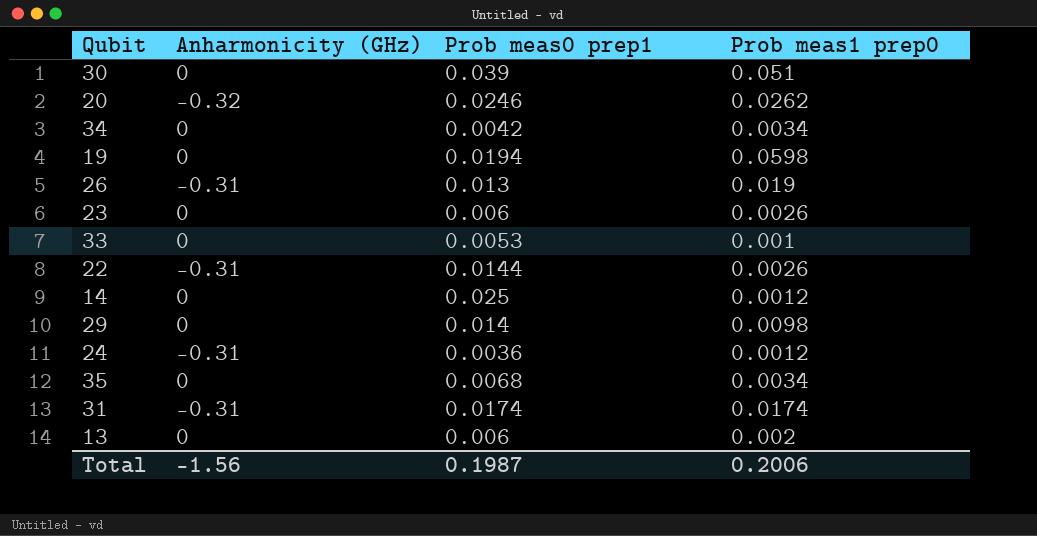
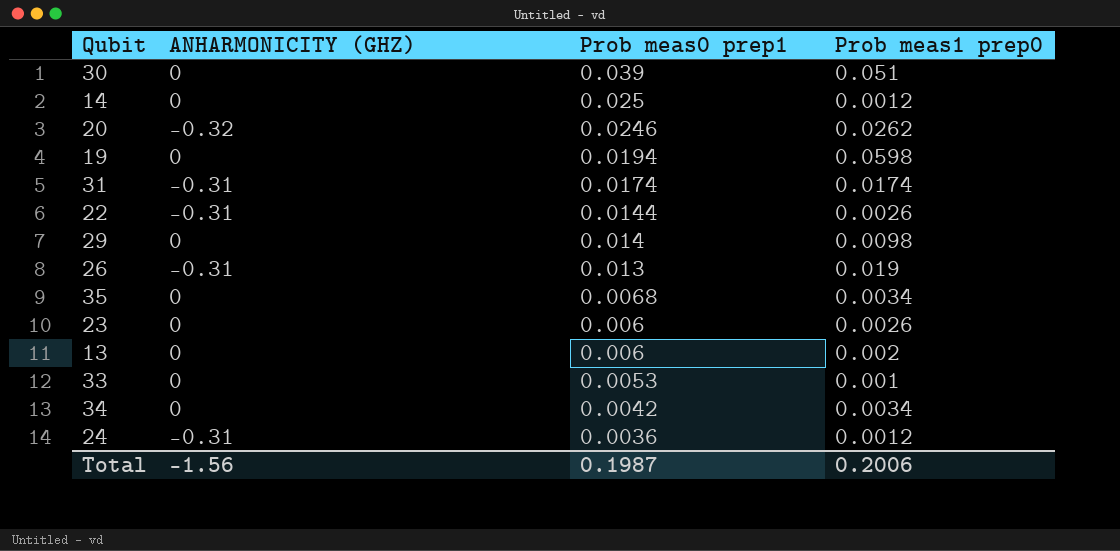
row order: none -> Prob meas0 prep1 descending
column name: Anharmonicity (GHz) -> ANHARMONICITY (GHZ)

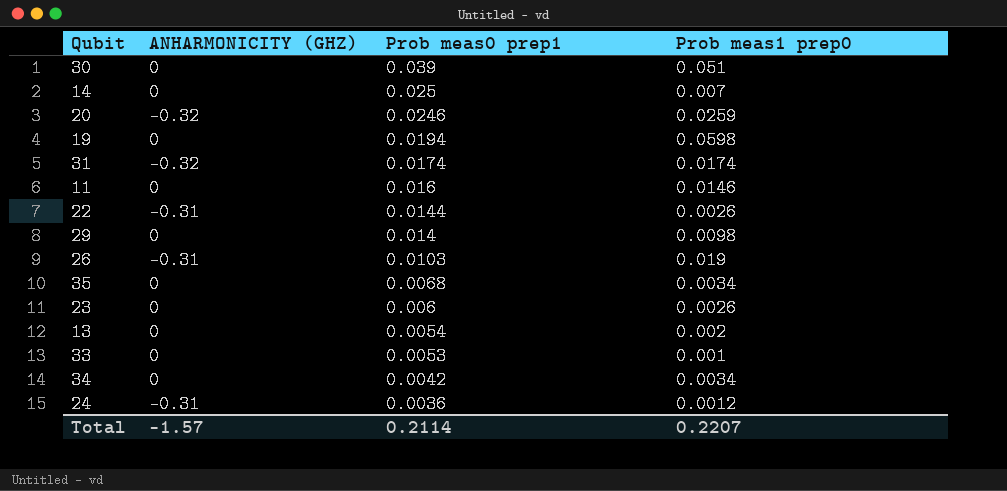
14 | Prob meas1 prep0: 0.0012 -> 0.007
20 | Prob meas1 prep0: 0.0262 -> 0.0259
31 | ANHARMONICITY (GHZ): -0.31 -> -0.32
row 11: none -> 0 | 0.016 | 0.0146
26 | Prob meas0 prep1: 0.013 -> 0.0103
13 | Prob meas0 prep1: 0.006 -> 0.0054
Total | ANHARMONICITY (GHZ): -1.56 -> -1.57
Total | Prob meas0 prep1: 0.1987 -> 0.2114
Total | Prob meas1 prep0: 0.2006 -> 0.2207

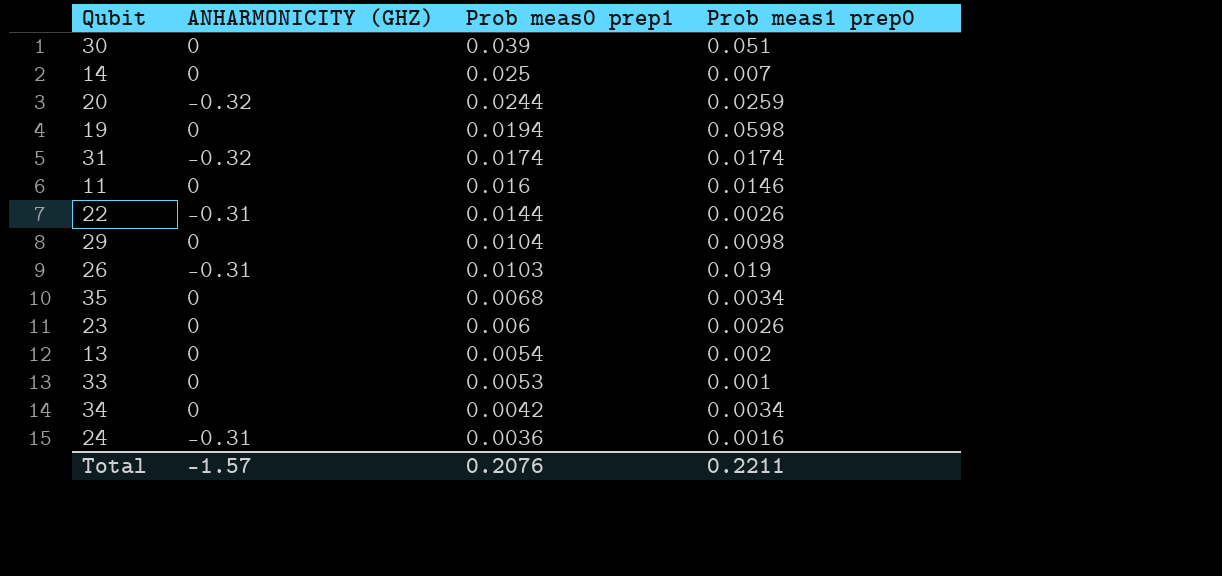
20 | Prob meas0 prep1: 0.0246 -> 0.0244
29 | Prob meas0 prep1: 0.014 -> 0.0104
24 | Prob meas1 prep0: 0.0012 -> 0.0016
Total | Prob meas0 prep1: 0.2114 -> 0.2076
Total | Prob meas1 prep0: 0.2207 -> 0.2211

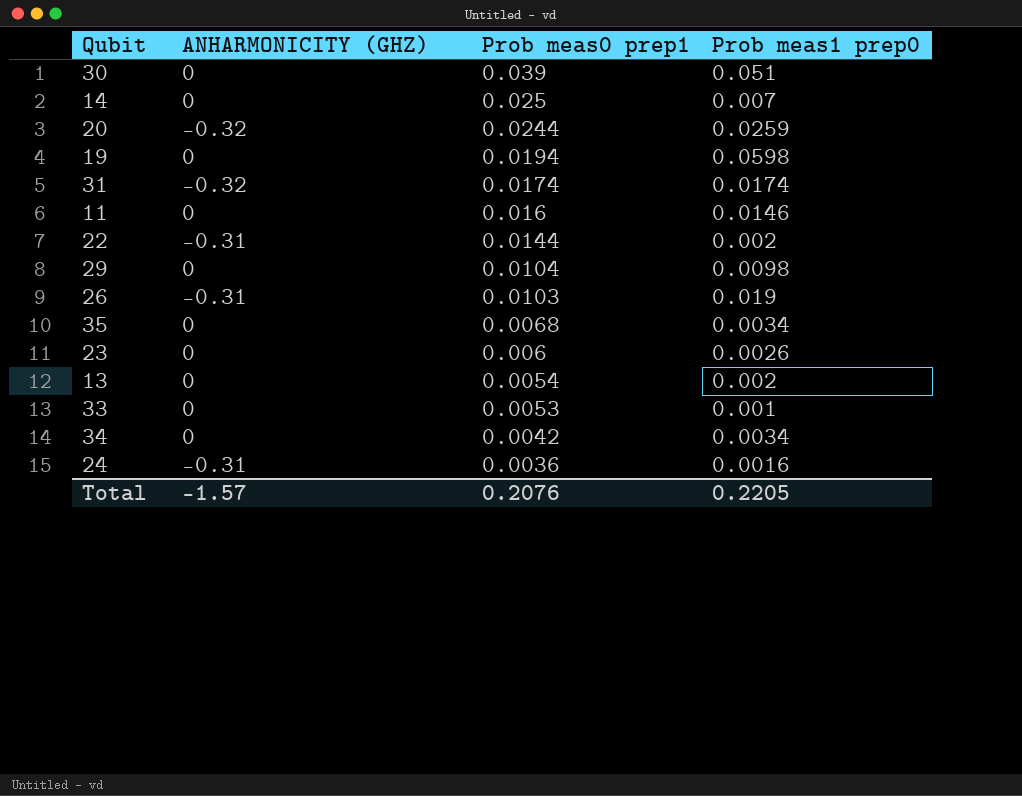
22 | Prob meas1 prep0: 0.0026 -> 0.002
Total | Prob meas1 prep0: 0.2211 -> 0.2205

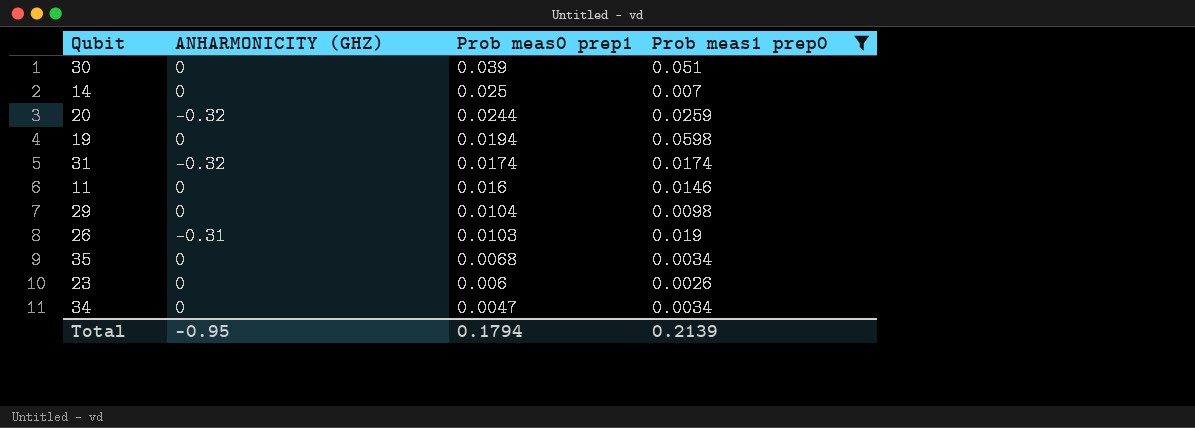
filter: none -> Prob meas1 prep0 >= 0.0026
34 | Prob meas0 prep1: 0.0042 -> 0.0047
Total | ANHARMONICITY (GHZ): -1.57 -> -0.95
Total | Prob meas0 prep1: 0.2076 -> 0.1794
Total | Prob meas1 prep0: 0.2205 -> 0.2139

